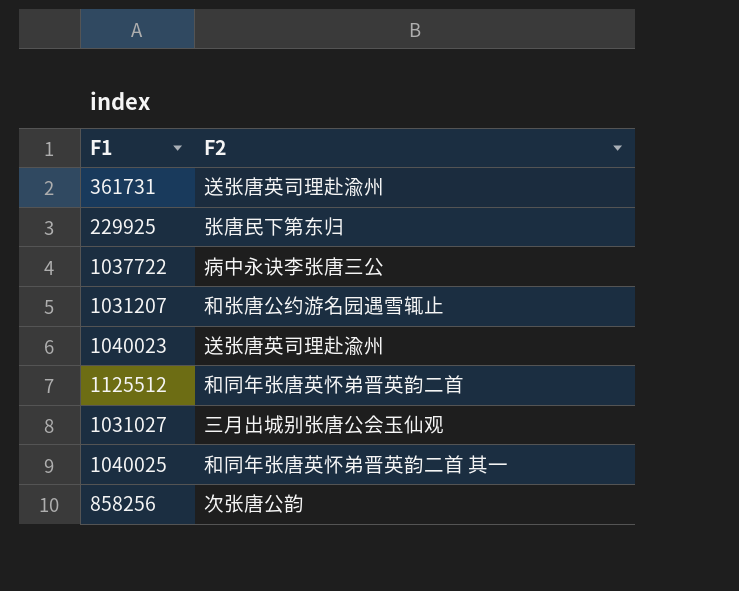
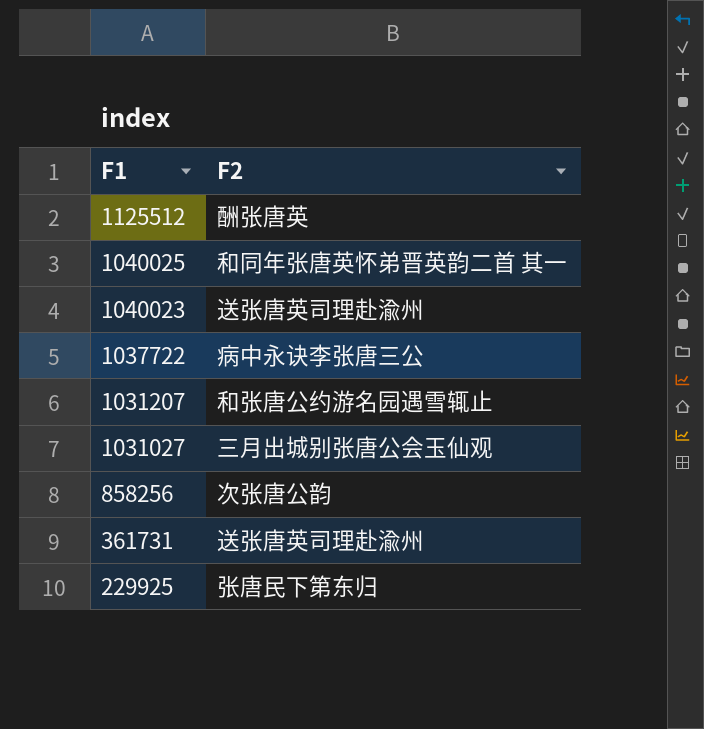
row order: none -> F1 descending
1125512 | F2: 和同年张唐英怀弟晋英韵二首 -> 酬张唐英

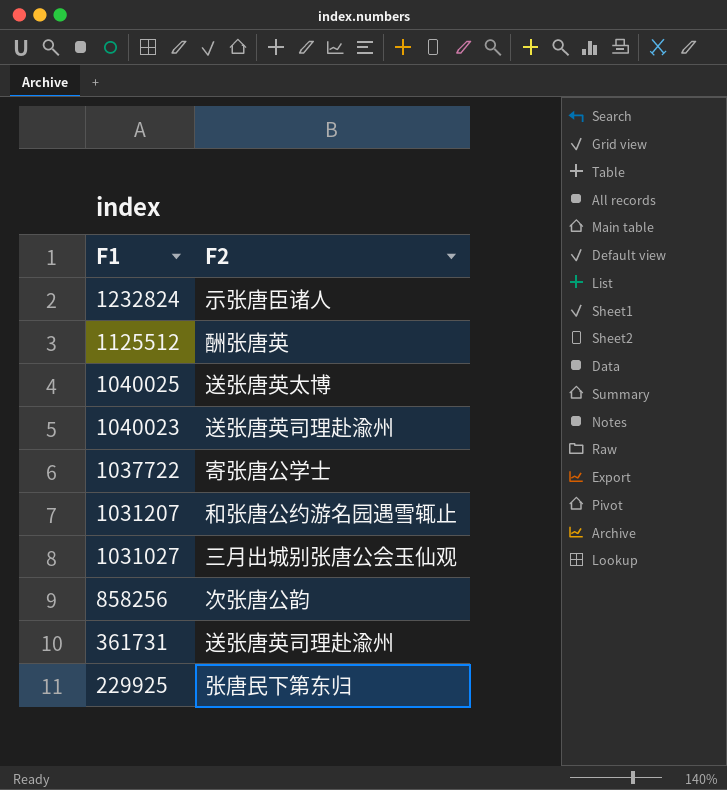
row 1232824: none -> 示张唐臣诸人
1040025 | F2: 和同年张唐英怀弟晋英韵二首 其一 -> 送张唐英太博
1037722 | F2: 病中永诀李张唐三公 -> 寄张唐公学士

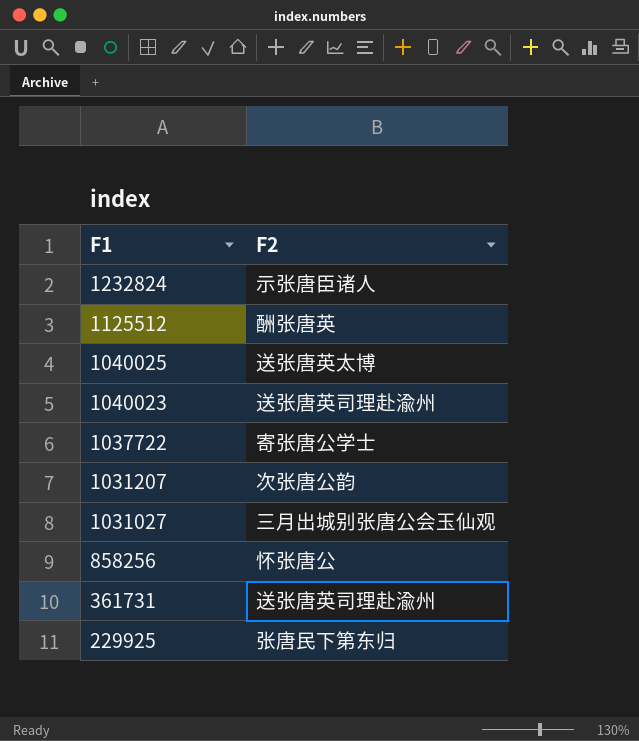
1031207 | F2: 和张唐公约游名园遇雪辄止 -> 次张唐公韵
858256 | F2: 次张唐公韵 -> 怀张唐公

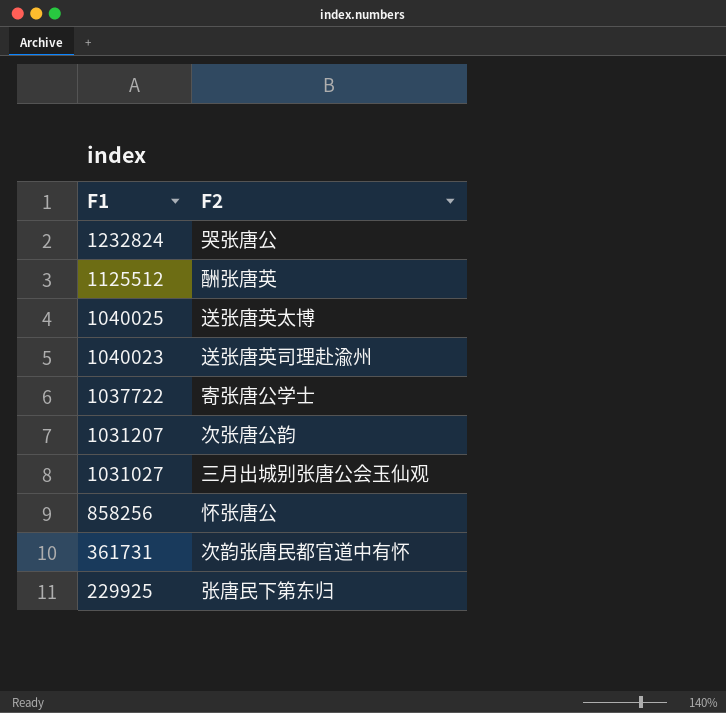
1232824 | F2: 示张唐臣诸人 -> 哭张唐公
361731 | F2: 送张唐英司理赴渝州 -> 次韵张唐民都官道中有怀

